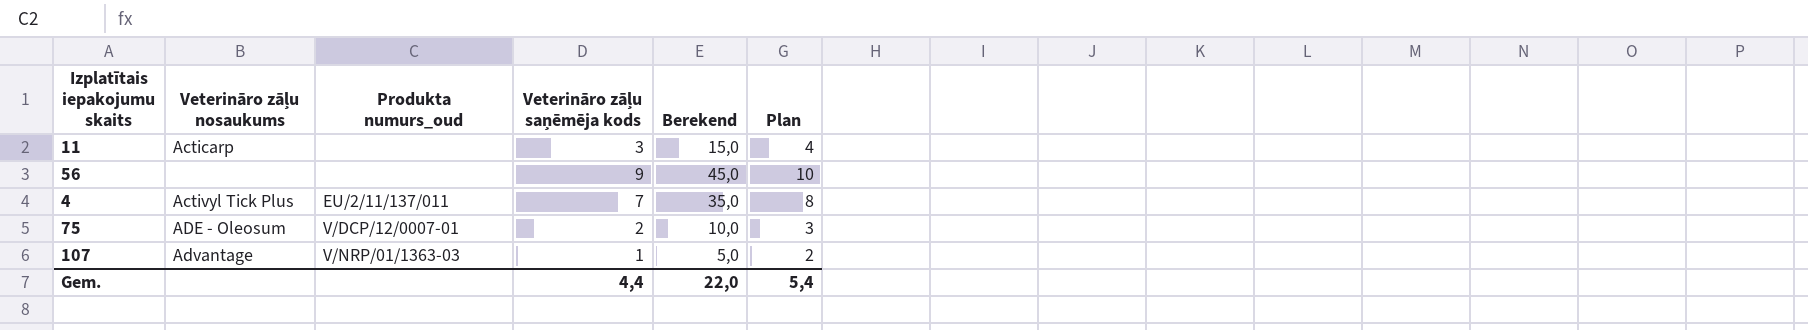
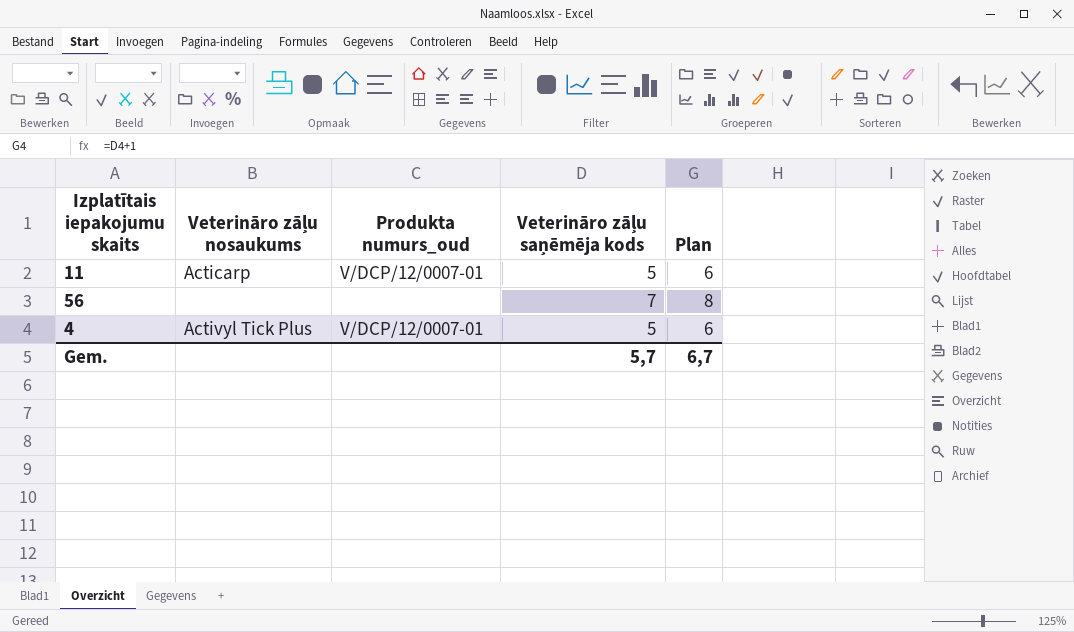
column Berekend | formula: [Veterināro zāļu saņēmēja kods] * 5 -> none
row 75: ADE - Oleosum | V/DCP/12/0007-01 | 2 | 10,0 | 3 -> none
row 107: Advantage | V/NRP/01/1363-03 | 1 | 5,0 | 2 -> none
11 | Produkta numurs_oud: none -> V/DCP/12/0007-01
11 | Veterināro zāļu saņēmēja kods: 3 -> 5
11 | Plan: 4 -> 6
56 | Veterināro zāļu saņēmēja kods: 9 -> 7
56 | Plan: 10 -> 8
4 | Produkta numurs_oud: EU/2/11/137/011 -> V/DCP/12/0007-01
4 | Veterināro zāļu saņēmēja kods: 7 -> 5
4 | Plan: 8 -> 6
Gem. | Veterināro zāļu saņēmēja kods: 4,4 -> 5,7
Gem. | Plan: 5,4 -> 6,7

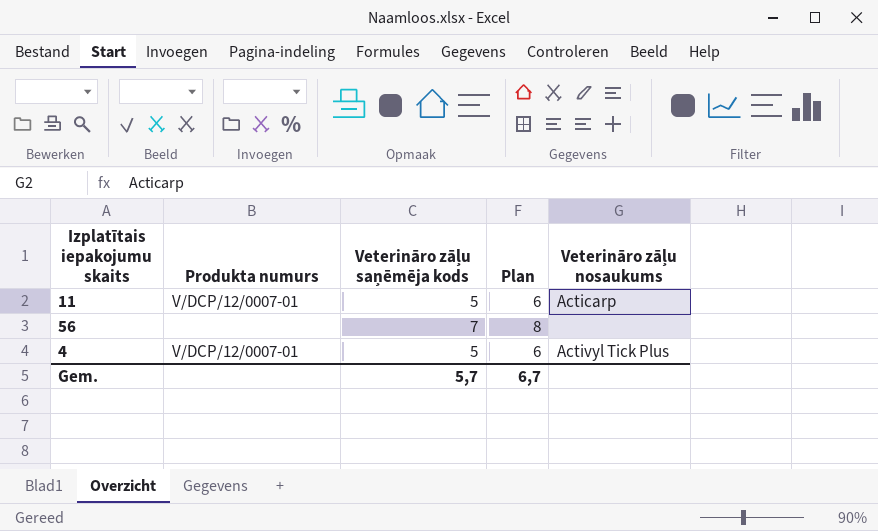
column name: Produkta numurs_oud -> Produkta numurs
column Veterināro zāļu nosaukums | position: 2 -> 5

